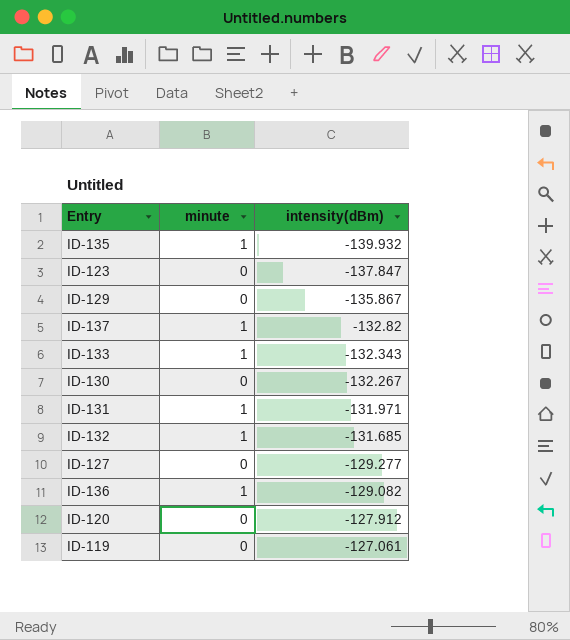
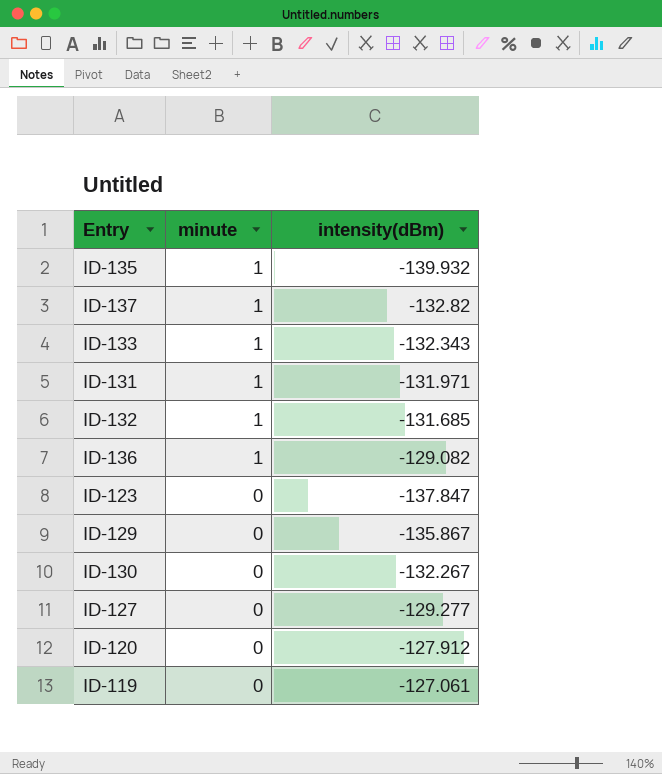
row order: intensity(dBm) ascending -> minute descending

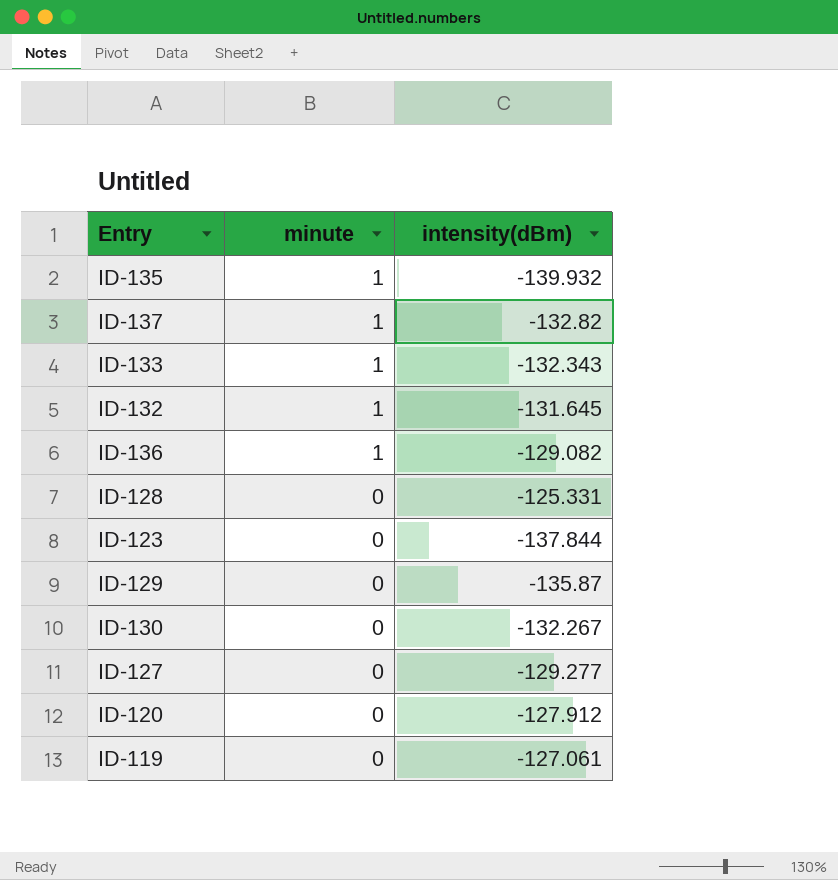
row ID-131: 1 | -131.971 -> none
ID-132 | intensity(dBm): -131.685 -> -131.645
row ID-128: none -> 0 | -125.331
ID-123 | intensity(dBm): -137.847 -> -137.844
ID-129 | intensity(dBm): -135.867 -> -135.87

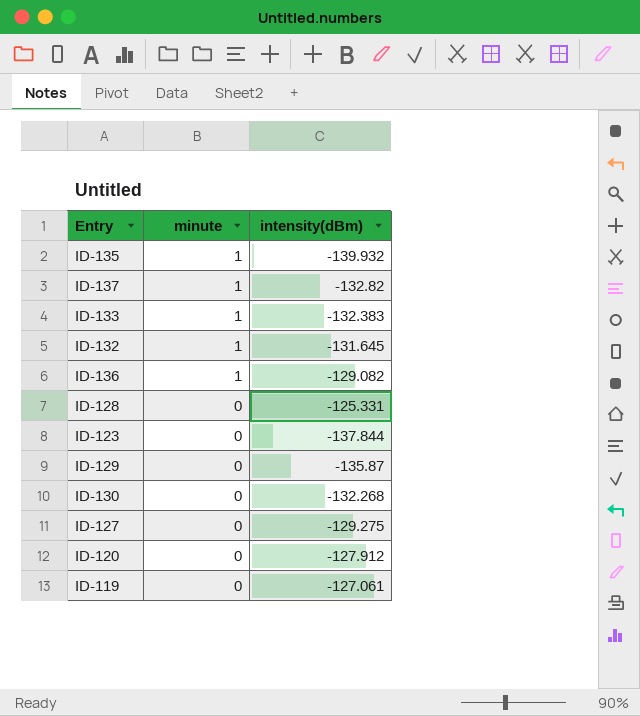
ID-133 | intensity(dBm): -132.343 -> -132.383
ID-130 | intensity(dBm): -132.267 -> -132.268
ID-127 | intensity(dBm): -129.277 -> -129.275

